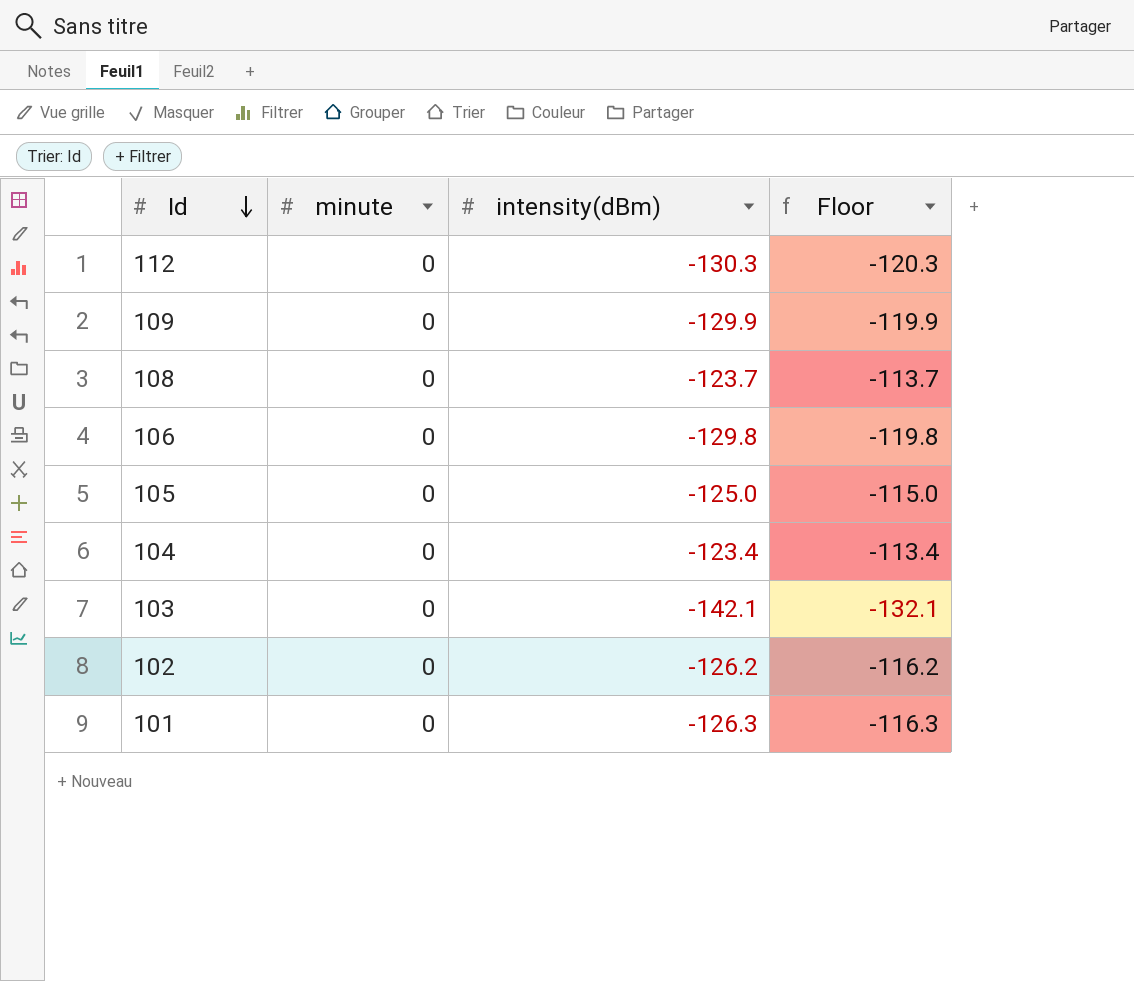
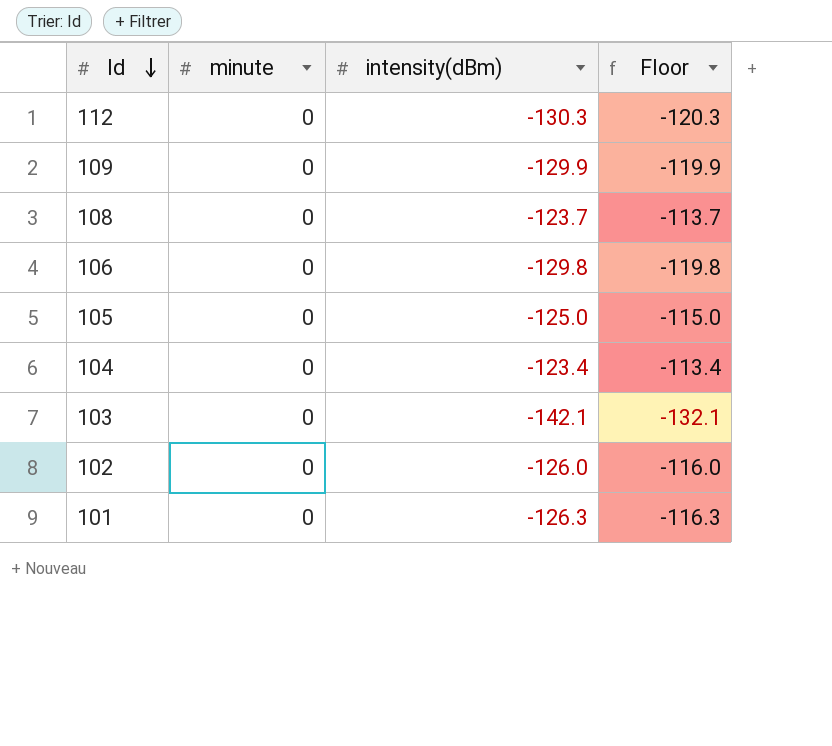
102 | intensity(dBm): -126.2 -> -126.0
102 | Floor: -116.2 -> -116.0

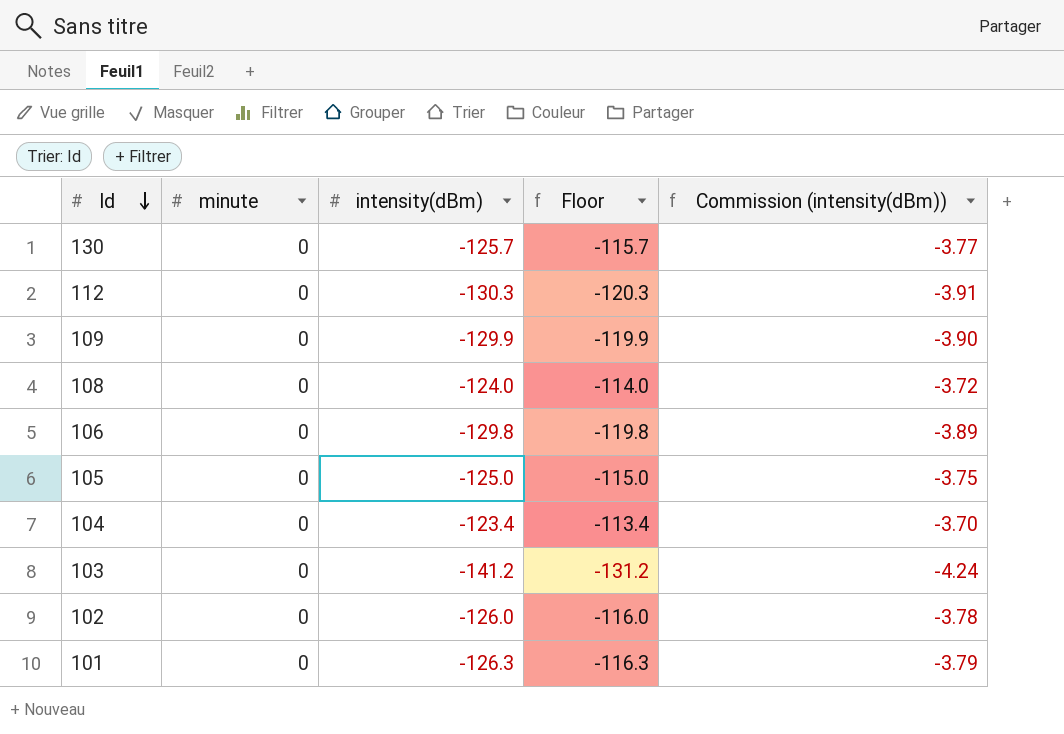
column Commission (intensity(dBm)) | formula: none -> [intensity(dBm)] * 0.03
row 130: none -> 0 | -125.7 | -115.7 | -3.77
108 | intensity(dBm): -123.7 -> -124.0
108 | Floor: -113.7 -> -114.0
103 | intensity(dBm): -142.1 -> -141.2
103 | Floor: -132.1 -> -131.2

